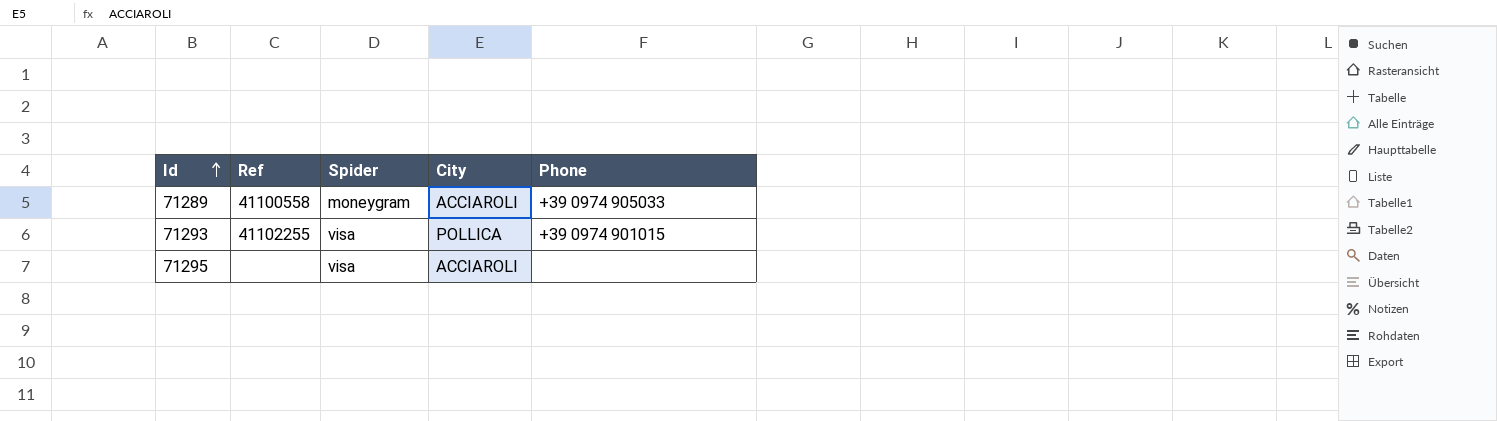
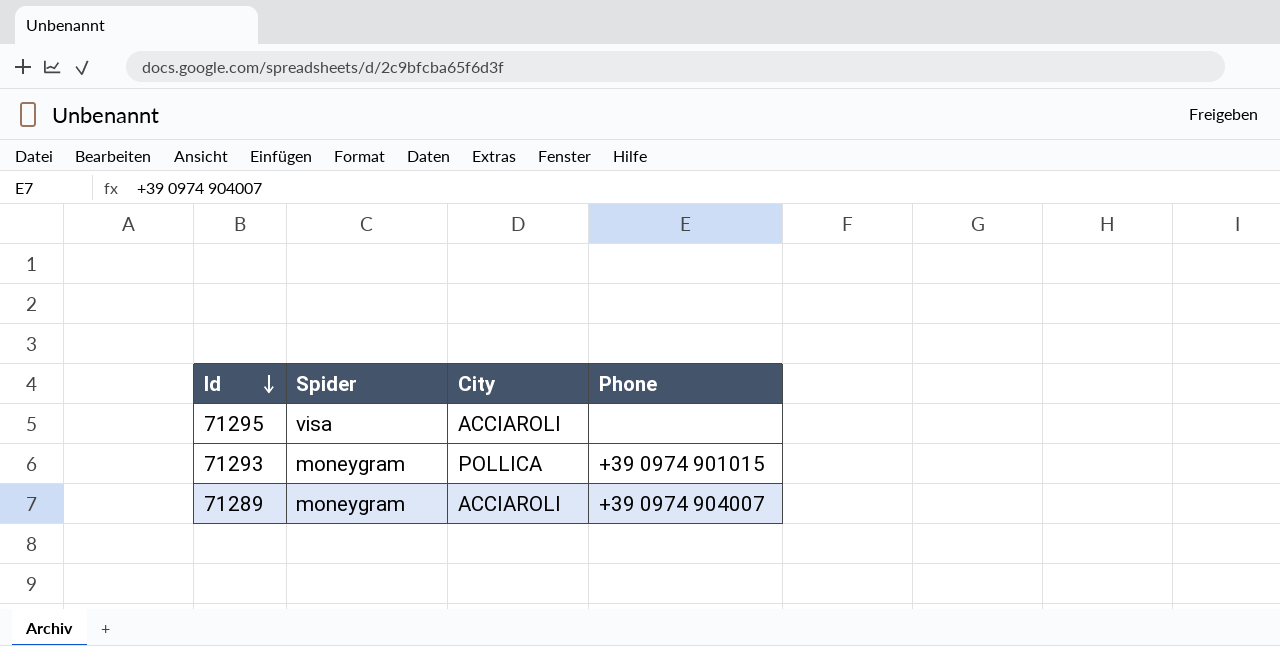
row order: Id ascending -> Id descending
column Ref | position: 2 -> none
71293 | Spider: visa -> moneygram
71289 | Phone: +39 0974 905033 -> +39 0974 904007

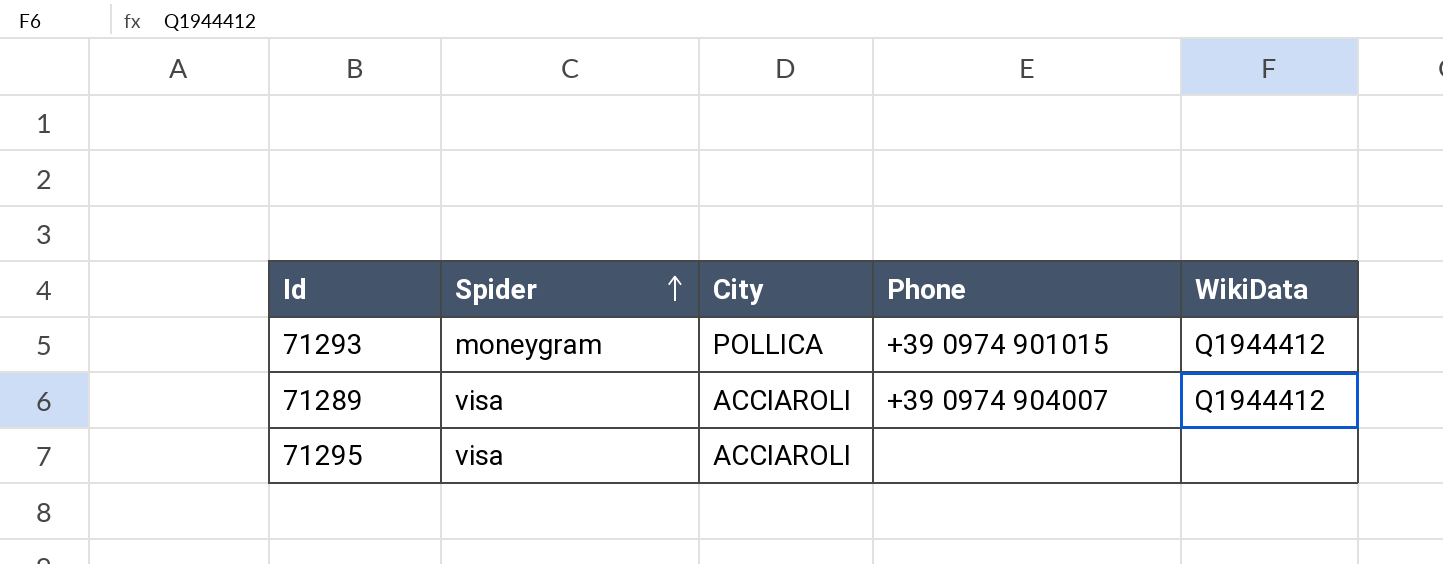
row order: Id descending -> Spider ascending
column WikiData | position: none -> 5
71289 | Spider: moneygram -> visa

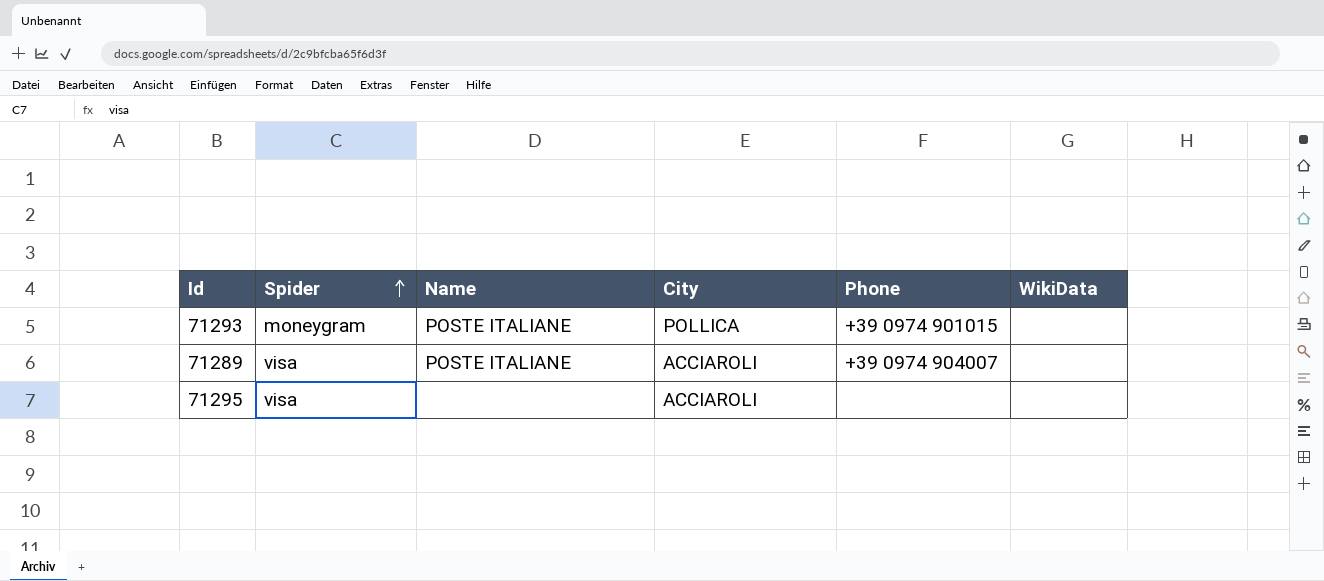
column Name | position: none -> 3
71293 | WikiData: Q1944412 -> none
71289 | WikiData: Q1944412 -> none

